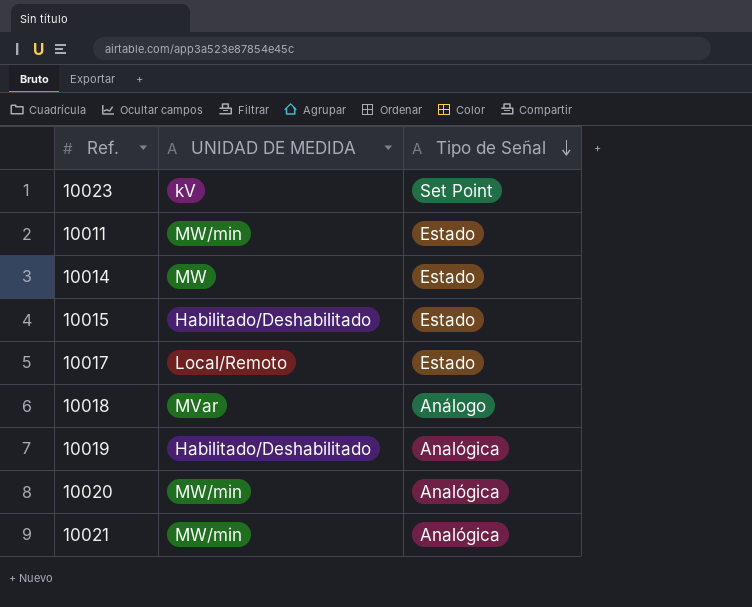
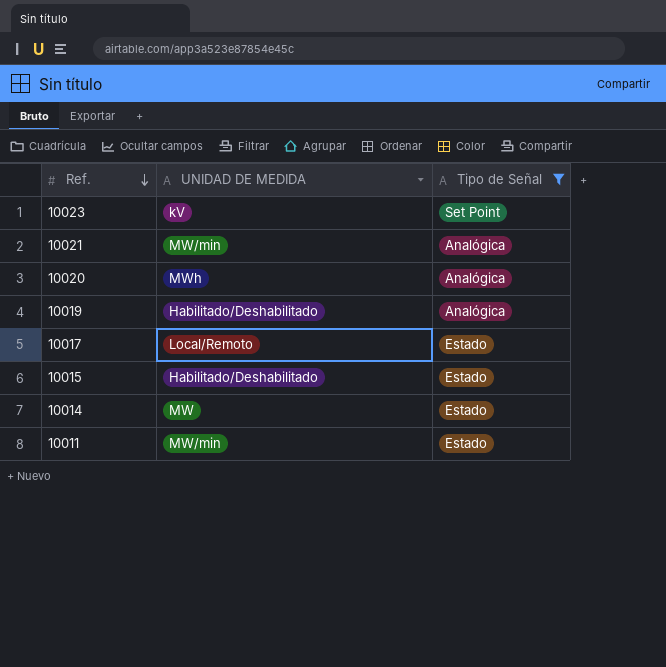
filter: none -> Tipo de Señal != Análogo
row order: Tipo de Señal descending -> Ref. descending
10020 | UNIDAD DE MEDIDA: MW/min -> MWh

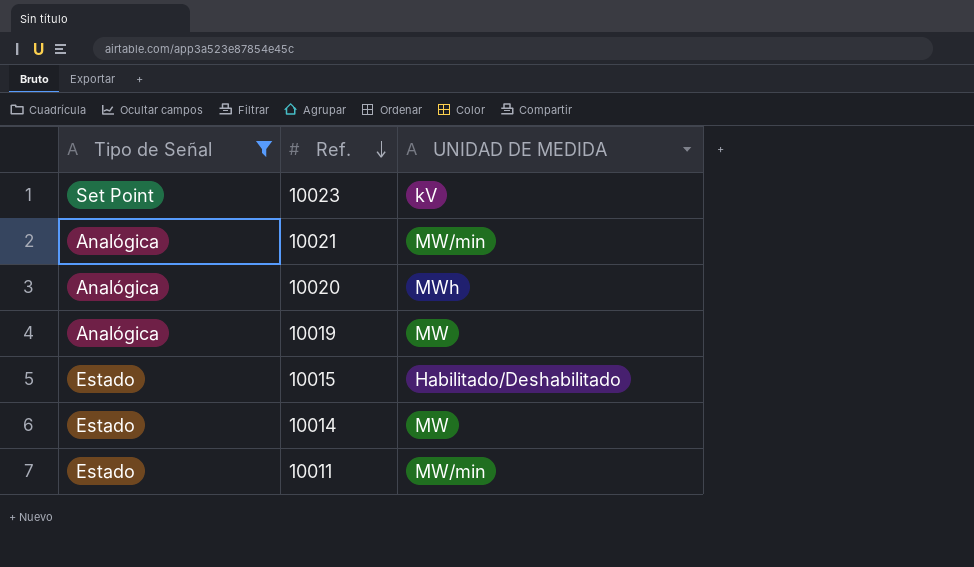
column Tipo de Señal | position: 3 -> 1
row 10017: Local/Remoto | Estado -> none
10019 | UNIDAD DE MEDIDA: Habilitado/Deshabilitado -> MW

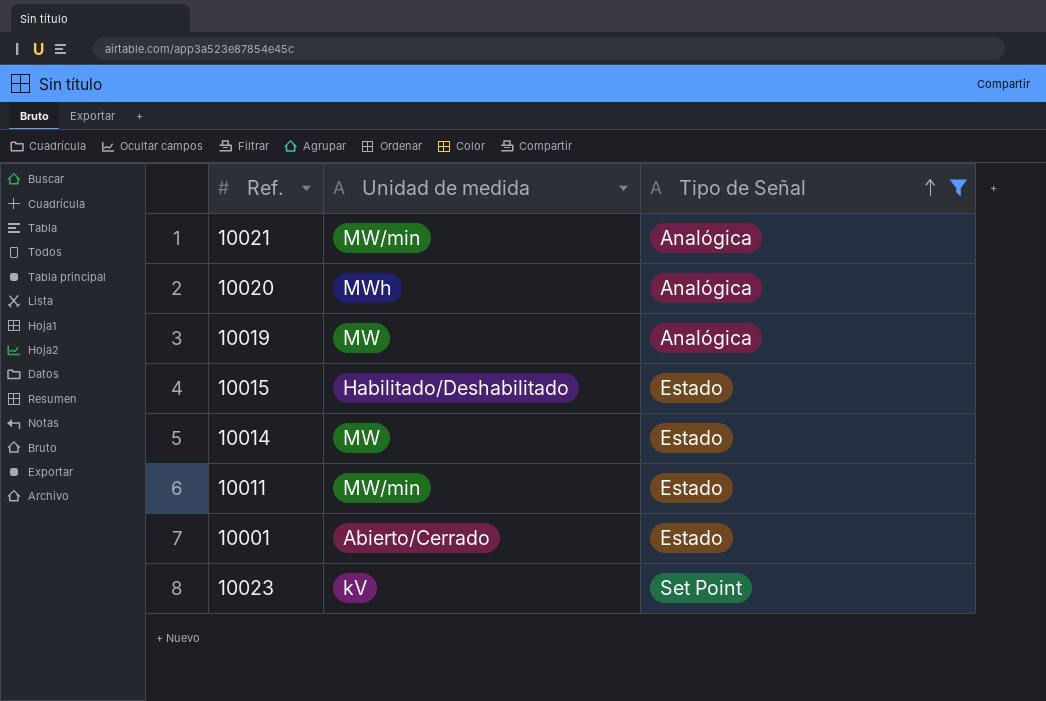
row order: Ref. descending -> Tipo de Señal ascending
column name: UNIDAD DE MEDIDA -> Unidad de medida
column Tipo de Señal | position: 1 -> 3
row 10001: none -> Abierto/Cerrado | Estado

